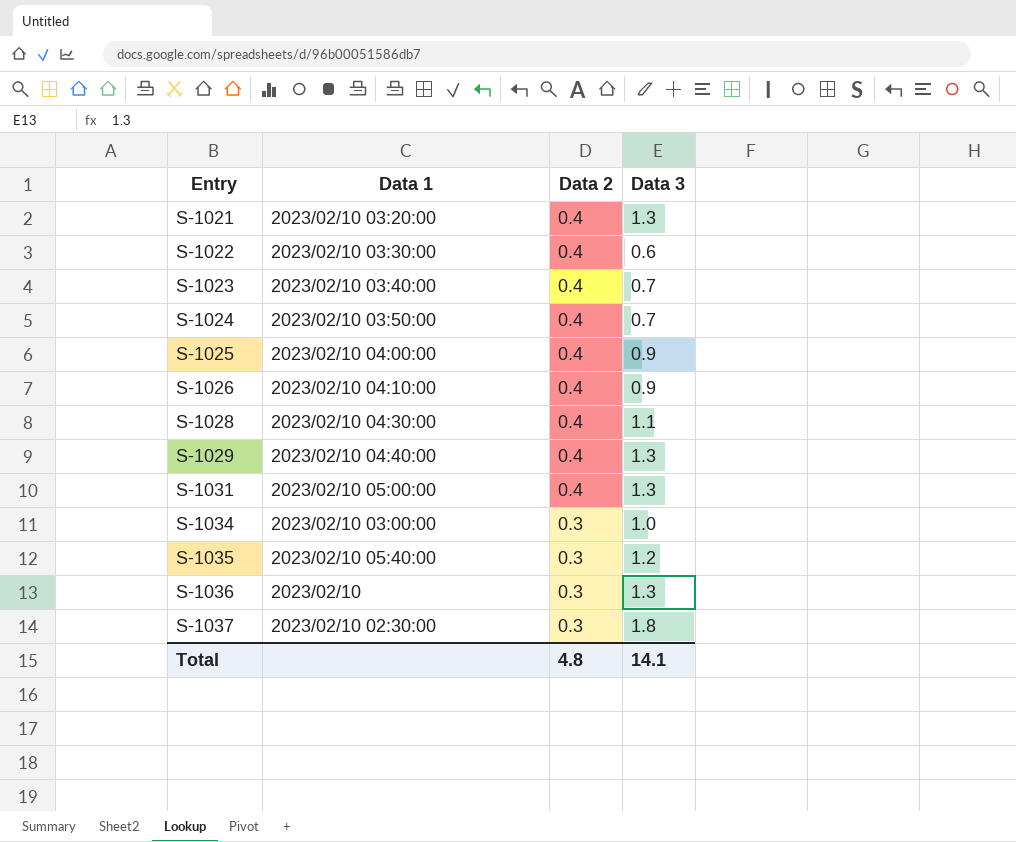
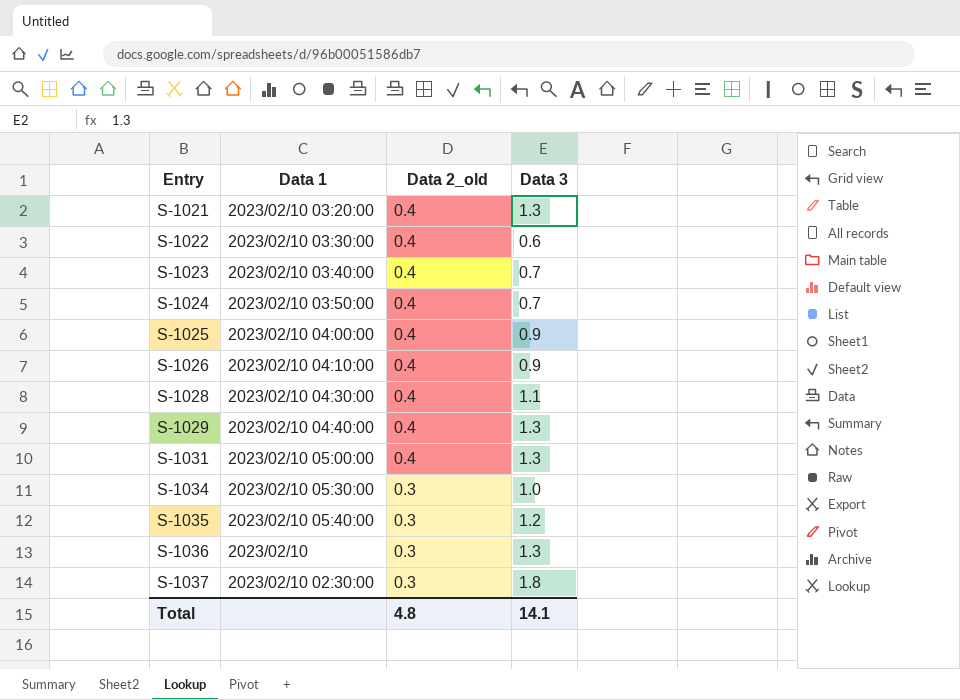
column name: Data 2 -> Data 2_old
S-1034 | Data 1: 2023/02/10 03:00:00 -> 2023/02/10 05:30:00

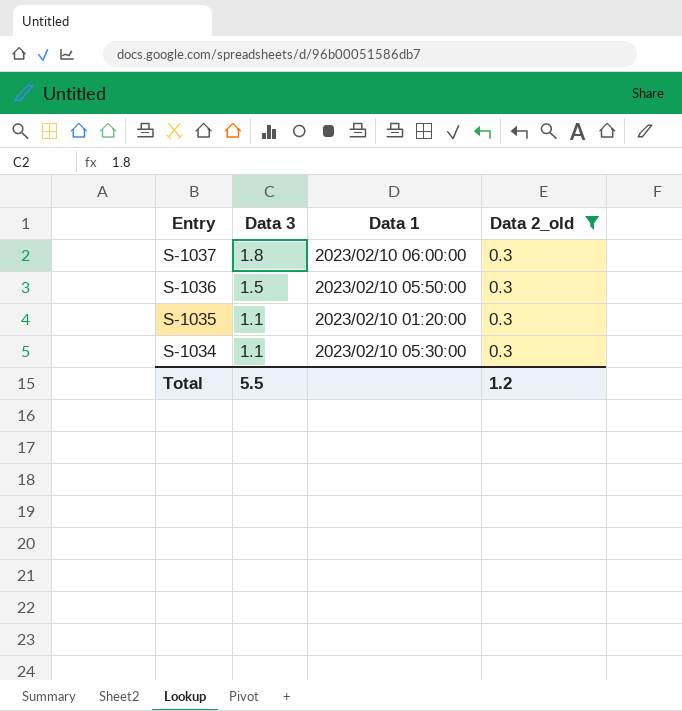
filter: none -> Data 2_old = 0.3
row order: Entry ascending -> Entry descending
column Data 3 | position: 4 -> 2
S-1037 | Data 1: 2023/02/10 02:30:00 -> 2023/02/10 06:00:00
S-1036 | Data 3: 1.3 -> 1.5
S-1036 | Data 1: 2023/02/10 -> 2023/02/10 05:50:00
S-1035 | Data 3: 1.2 -> 1.1
S-1035 | Data 1: 2023/02/10 05:40:00 -> 2023/02/10 01:20:00
S-1034 | Data 3: 1.0 -> 1.1
Total | Data 3: 14.1 -> 5.5
Total | Data 2_old: 4.8 -> 1.2

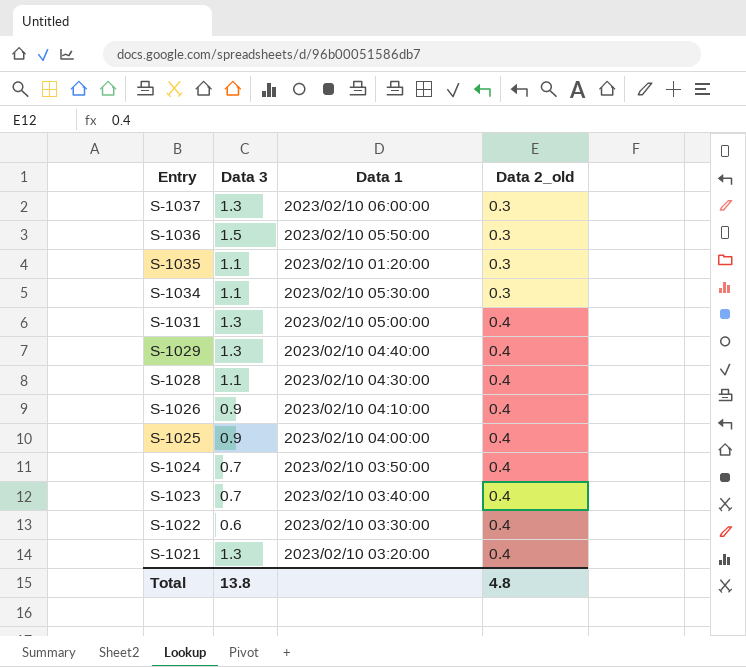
filter: Data 2_old = 0.3 -> none
S-1037 | Data 3: 1.8 -> 1.3
Total | Data 3: 5.5 -> 13.8
Total | Data 2_old: 1.2 -> 4.8

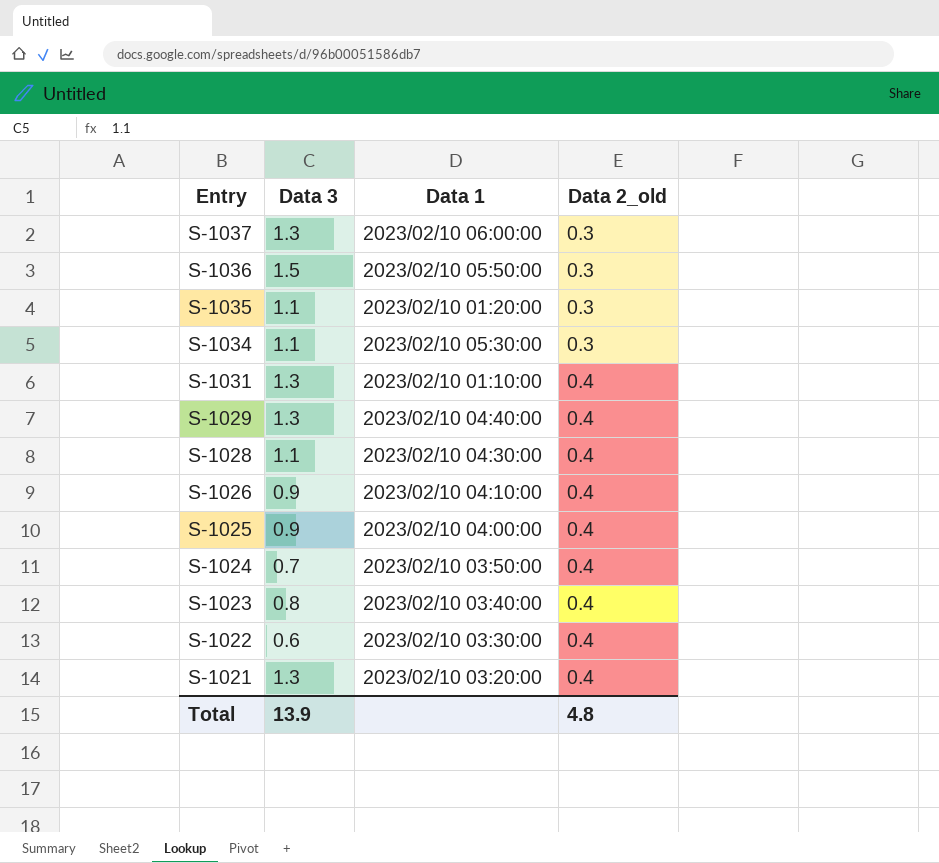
S-1031 | Data 1: 2023/02/10 05:00:00 -> 2023/02/10 01:10:00
S-1023 | Data 3: 0.7 -> 0.8
Total | Data 3: 13.8 -> 13.9

